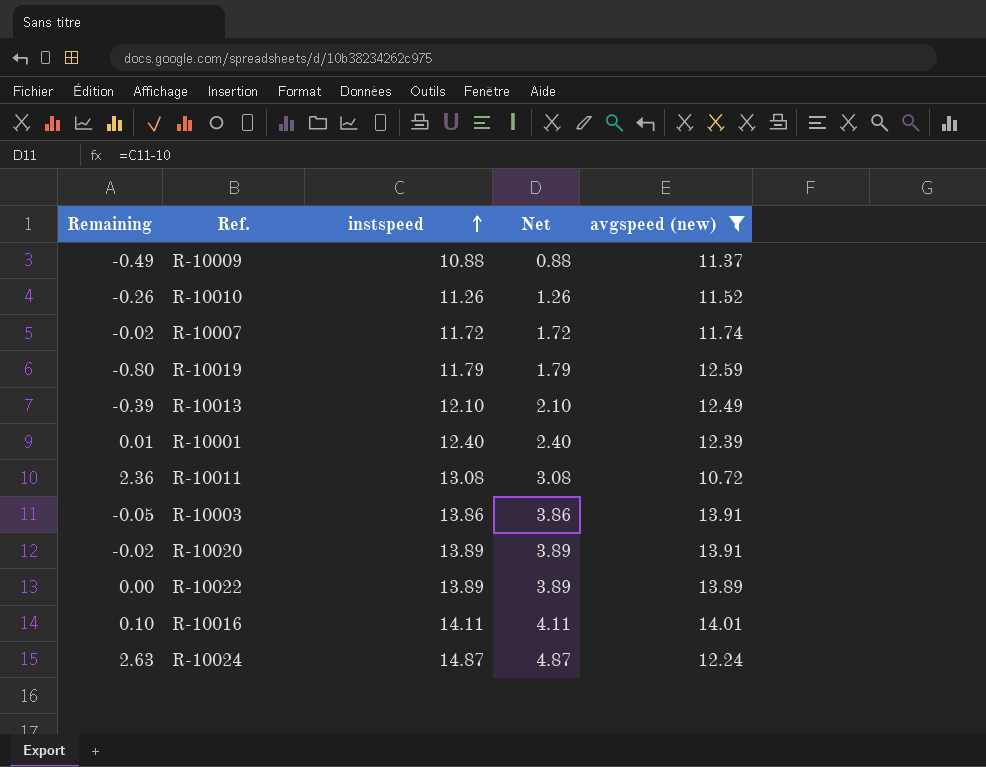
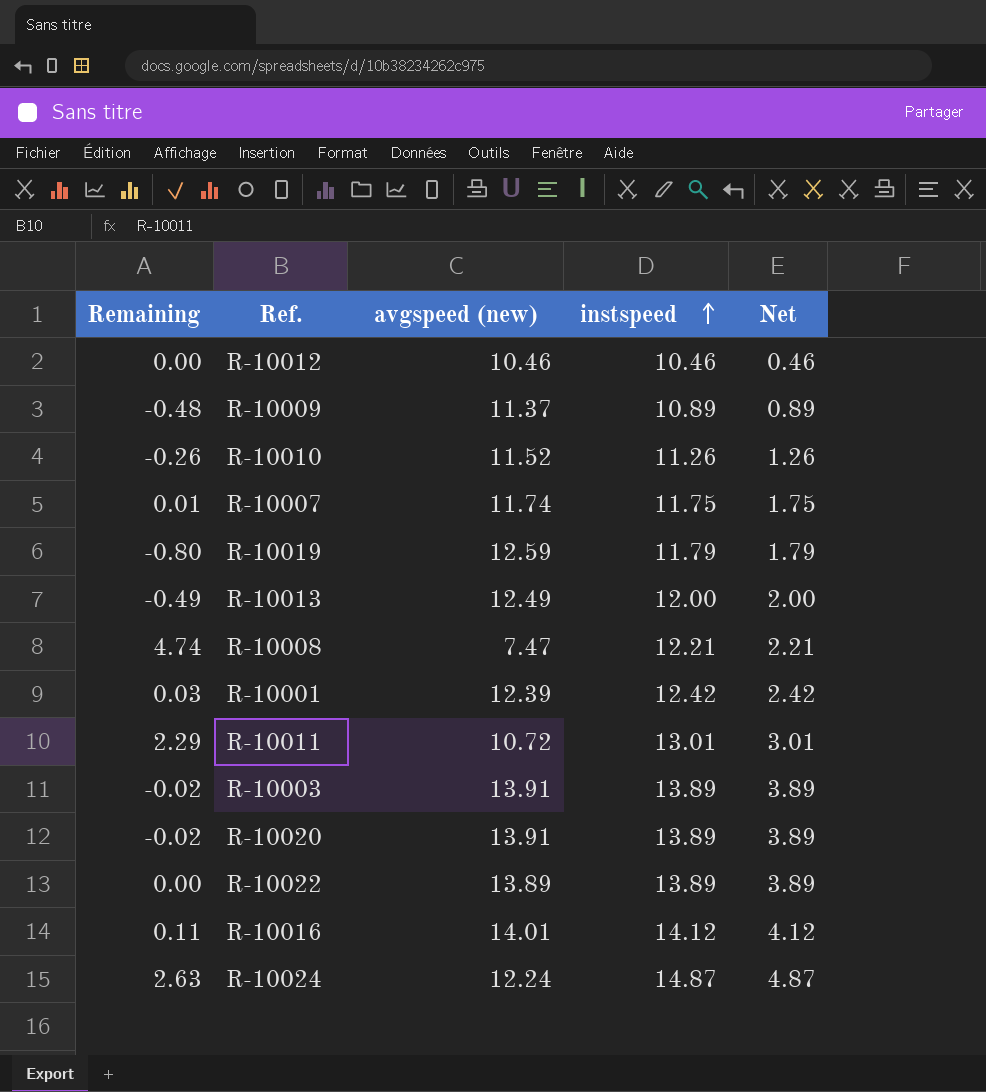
filter: avgspeed (new) >= 10.72 -> none
column avgspeed (new) | position: 5 -> 3
R-10009 | Remaining: -0.49 -> -0.48
R-10009 | instspeed: 10.88 -> 10.89
R-10009 | Net: 0.88 -> 0.89
R-10007 | Remaining: -0.02 -> 0.01
R-10007 | instspeed: 11.72 -> 11.75
R-10007 | Net: 1.72 -> 1.75
R-10013 | Remaining: -0.39 -> -0.49
R-10013 | instspeed: 12.10 -> 12.00
R-10013 | Net: 2.10 -> 2.00
R-10001 | Remaining: 0.01 -> 0.03
R-10001 | instspeed: 12.40 -> 12.42
R-10001 | Net: 2.40 -> 2.42
R-10011 | Remaining: 2.36 -> 2.29
R-10011 | instspeed: 13.08 -> 13.01
R-10011 | Net: 3.08 -> 3.01
R-10003 | Remaining: -0.05 -> -0.02
R-10003 | instspeed: 13.86 -> 13.89
R-10003 | Net: 3.86 -> 3.89
R-10016 | Remaining: 0.10 -> 0.11
R-10016 | instspeed: 14.11 -> 14.12
R-10016 | Net: 4.11 -> 4.12

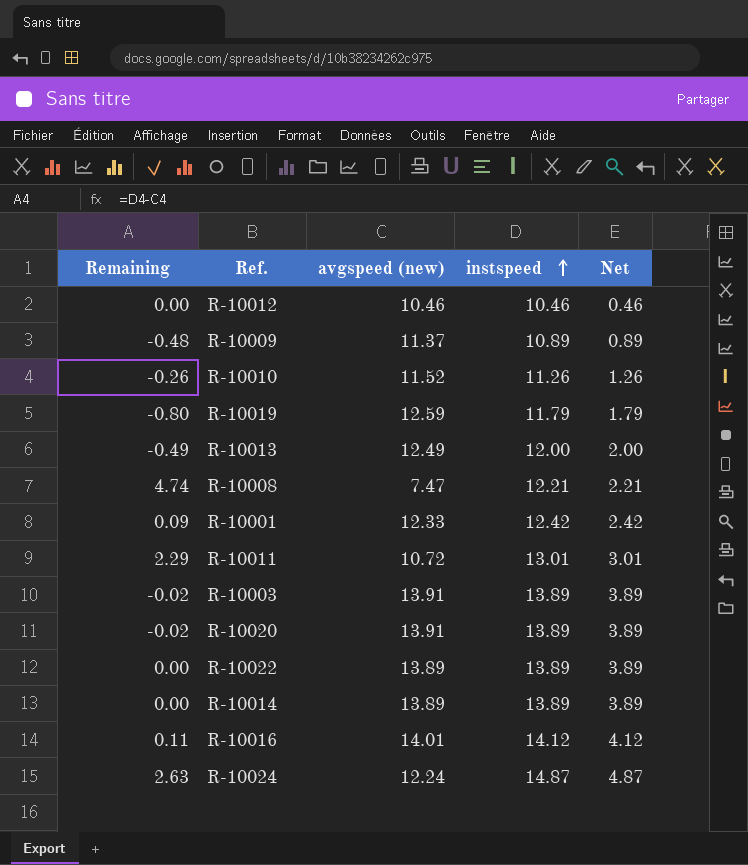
row R-10007: 0.01 | 11.74 | 11.75 | 1.75 -> none
R-10001 | Remaining: 0.03 -> 0.09
R-10001 | avgspeed (new): 12.39 -> 12.33
row R-10014: none -> 0.00 | 13.89 | 13.89 | 3.89

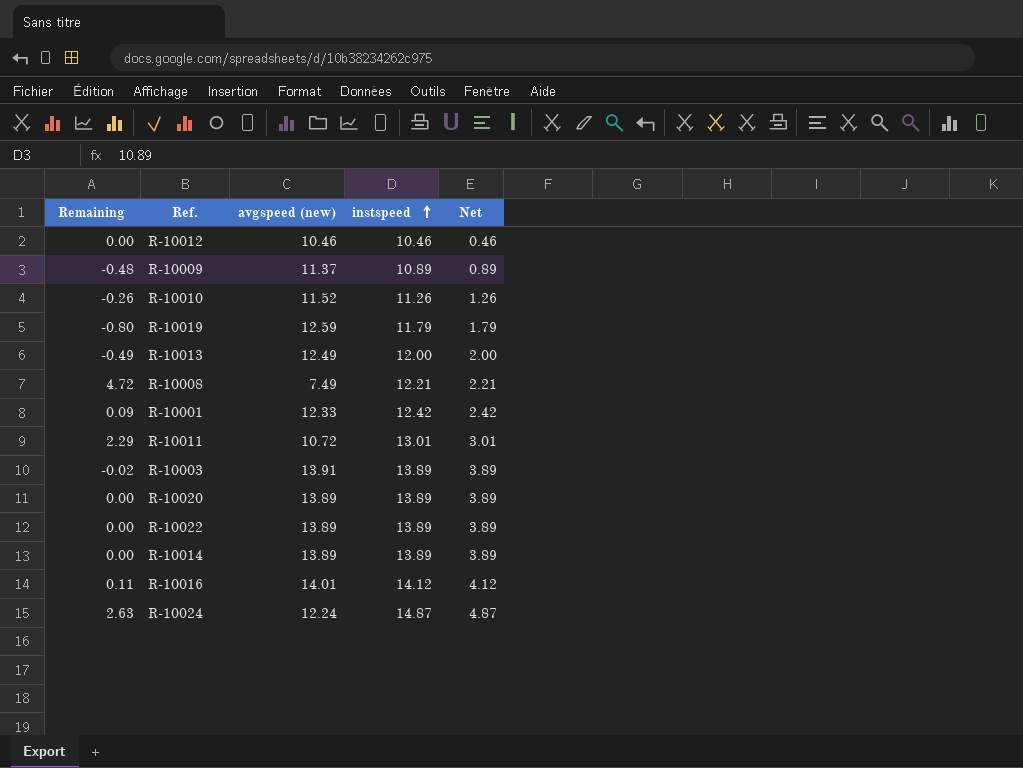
R-10008 | Remaining: 4.74 -> 4.72
R-10008 | avgspeed (new): 7.47 -> 7.49
R-10020 | Remaining: -0.02 -> 0.00
R-10020 | avgspeed (new): 13.91 -> 13.89

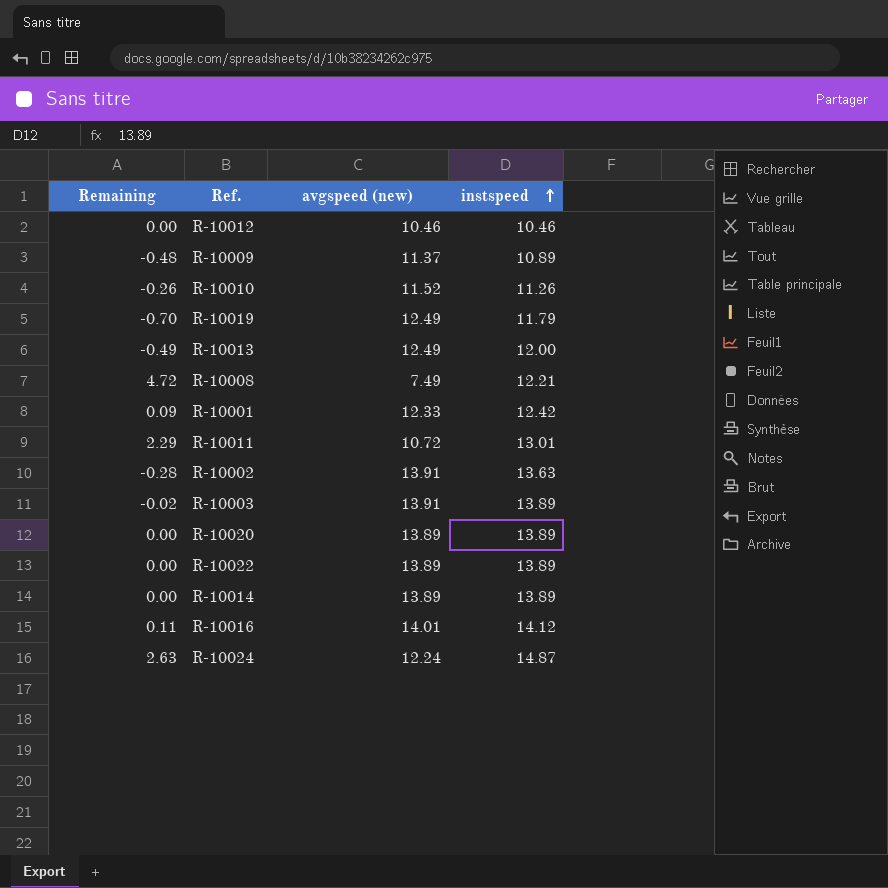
column Net | formula: [instspeed] - 10 -> none
R-10019 | Remaining: -0.80 -> -0.70
R-10019 | avgspeed (new): 12.59 -> 12.49
row R-10002: none -> -0.28 | 13.91 | 13.63

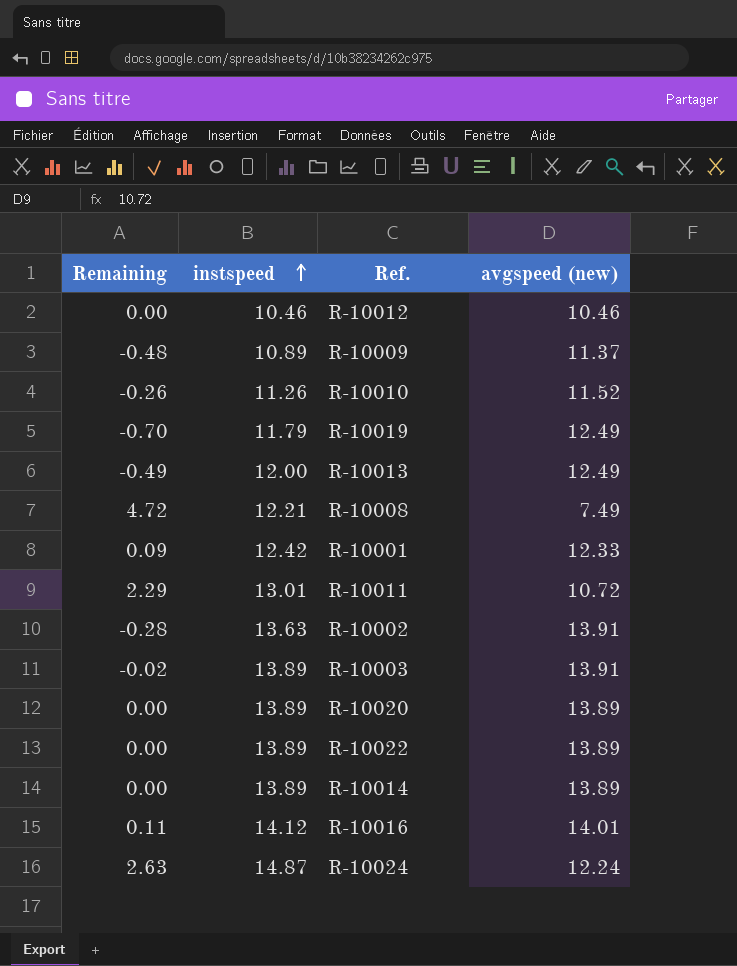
column instspeed | position: 4 -> 2

